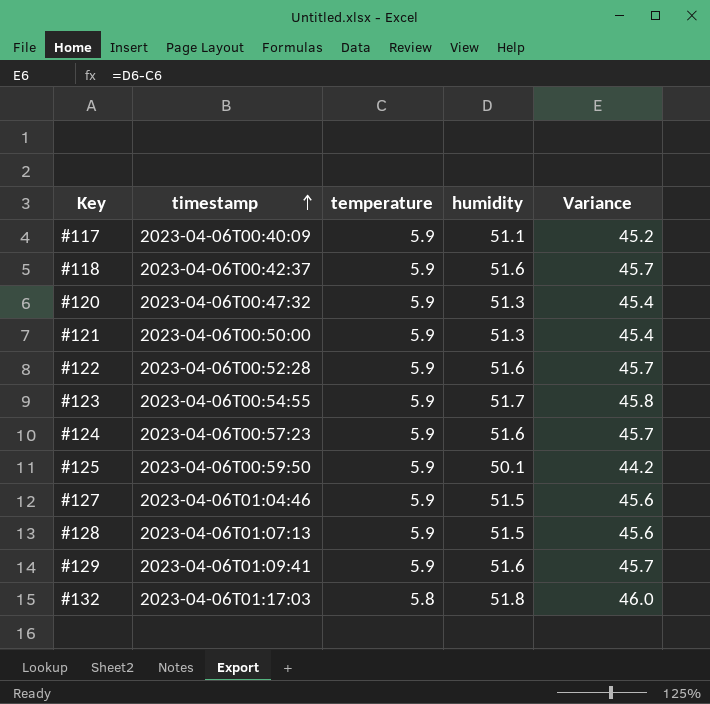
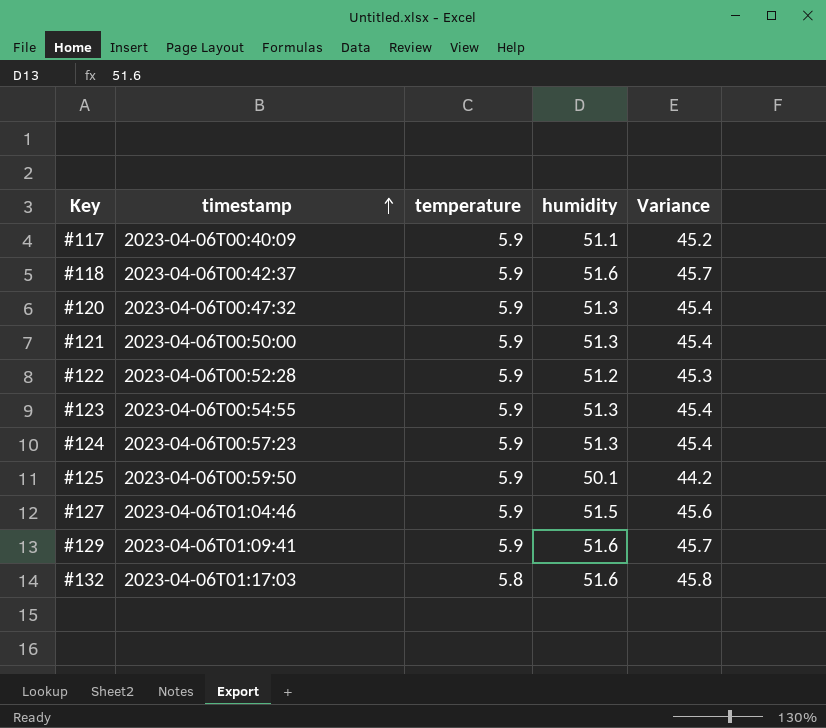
row #128: 2023-04-06T01:07:13 | 5.9 | 51.5 | 45.6 -> none
#122 | humidity: 51.6 -> 51.2
#122 | Variance: 45.7 -> 45.3
#123 | humidity: 51.7 -> 51.3
#123 | Variance: 45.8 -> 45.4
#124 | humidity: 51.6 -> 51.3
#124 | Variance: 45.7 -> 45.4
#132 | humidity: 51.8 -> 51.6
#132 | Variance: 46.0 -> 45.8

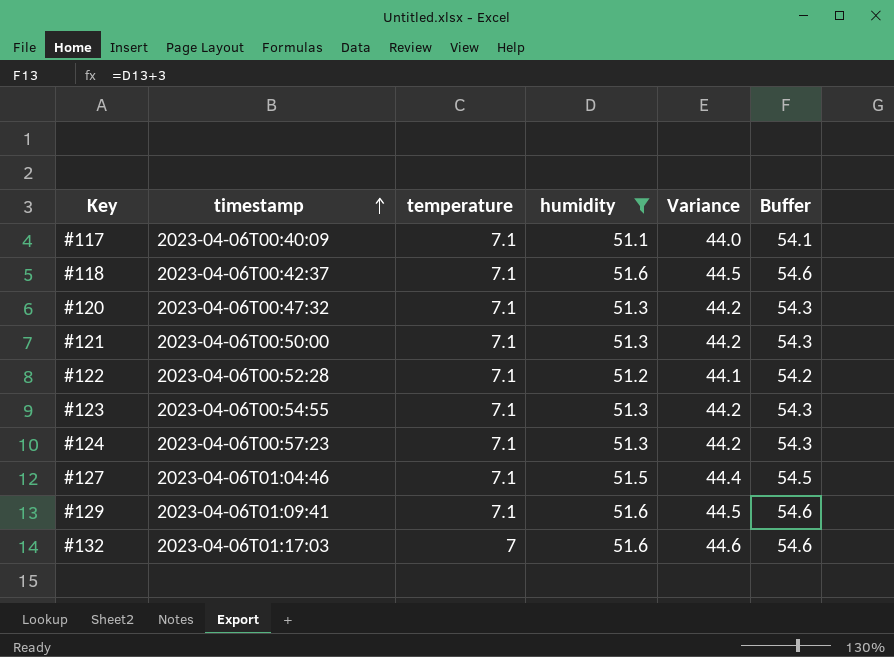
filter: none -> humidity != 50.1
column Buffer | formula: none -> [humidity] + 3
#117 | temperature: 5.9 -> 7.1
#117 | Variance: 45.2 -> 44.0
#118 | temperature: 5.9 -> 7.1
#118 | Variance: 45.7 -> 44.5
#120 | temperature: 5.9 -> 7.1
#120 | Variance: 45.4 -> 44.2
#121 | temperature: 5.9 -> 7.1
#121 | Variance: 45.4 -> 44.2
#122 | temperature: 5.9 -> 7.1
#122 | Variance: 45.3 -> 44.1
#123 | temperature: 5.9 -> 7.1
#123 | Variance: 45.4 -> 44.2
#124 | temperature: 5.9 -> 7.1
#124 | Variance: 45.4 -> 44.2
#127 | temperature: 5.9 -> 7.1
#127 | Variance: 45.6 -> 44.4
#129 | temperature: 5.9 -> 7.1
#129 | Variance: 45.7 -> 44.5
#132 | temperature: 5.8 -> 7
#132 | Variance: 45.8 -> 44.6

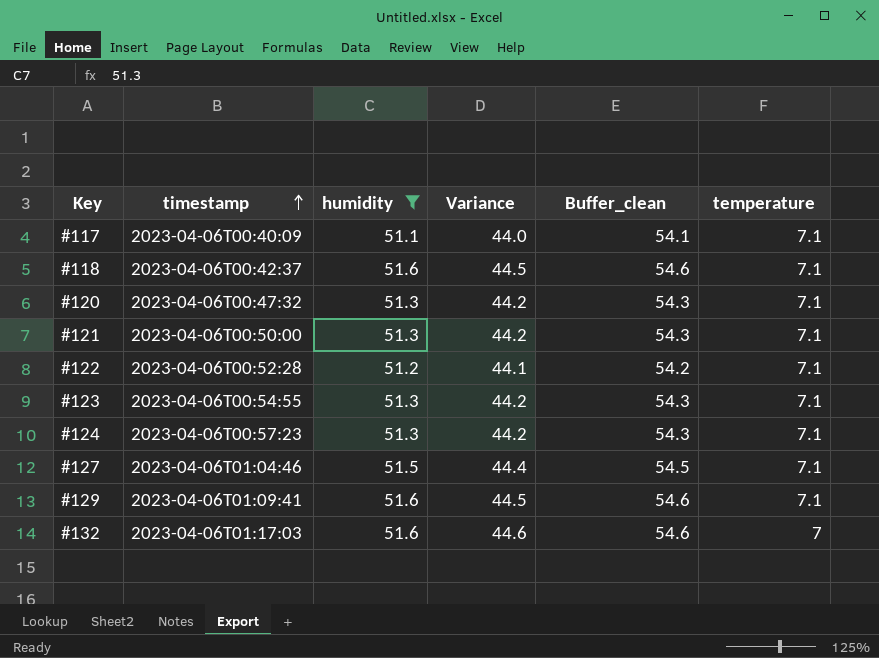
column name: Buffer -> Buffer_clean
column temperature | position: 3 -> 6

